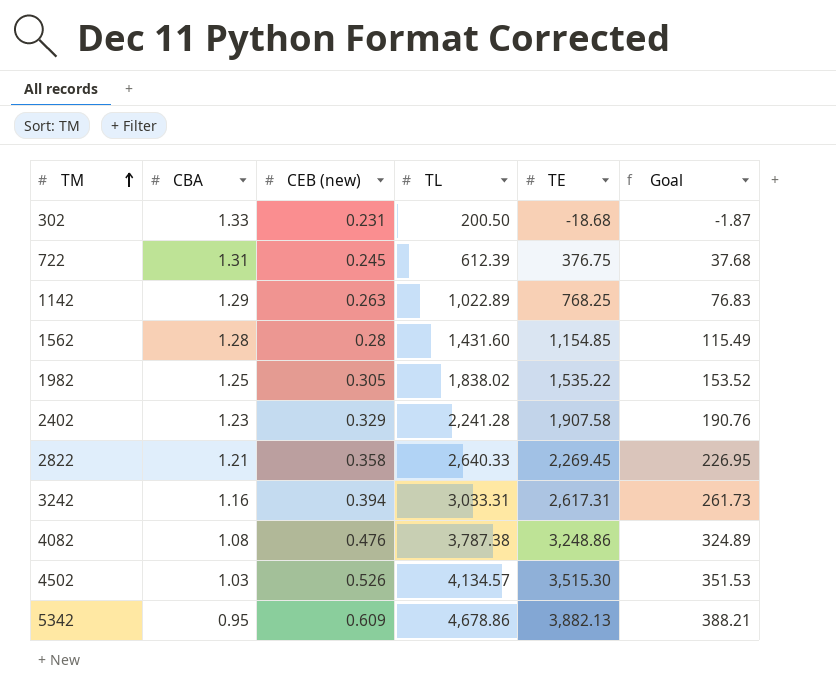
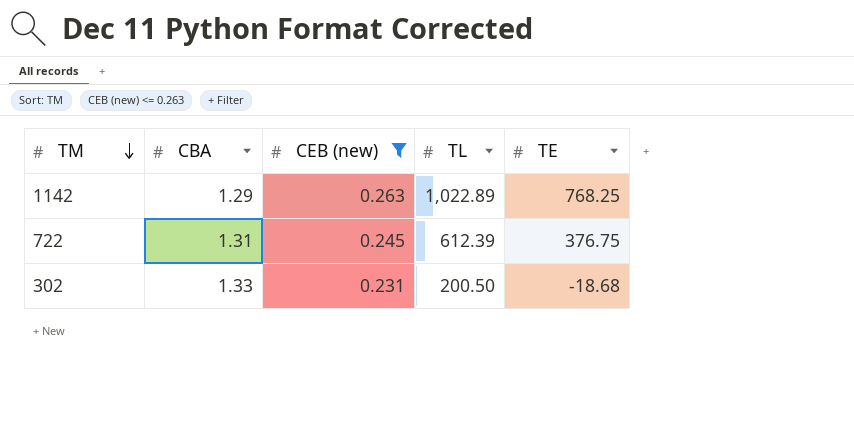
filter: none -> CEB (new) <= 0.263
row order: TM ascending -> TM descending
column Goal | formula: [TE] * 0.1 -> none

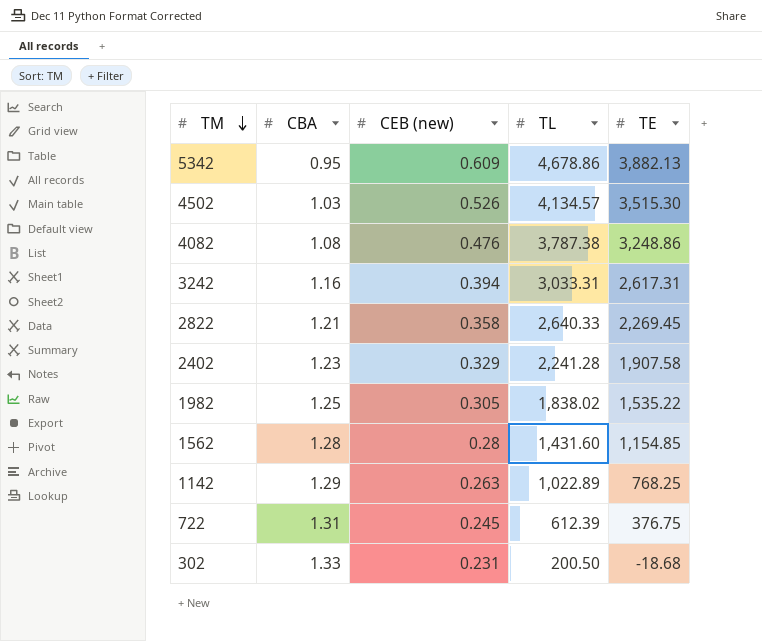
filter: CEB (new) <= 0.263 -> none

